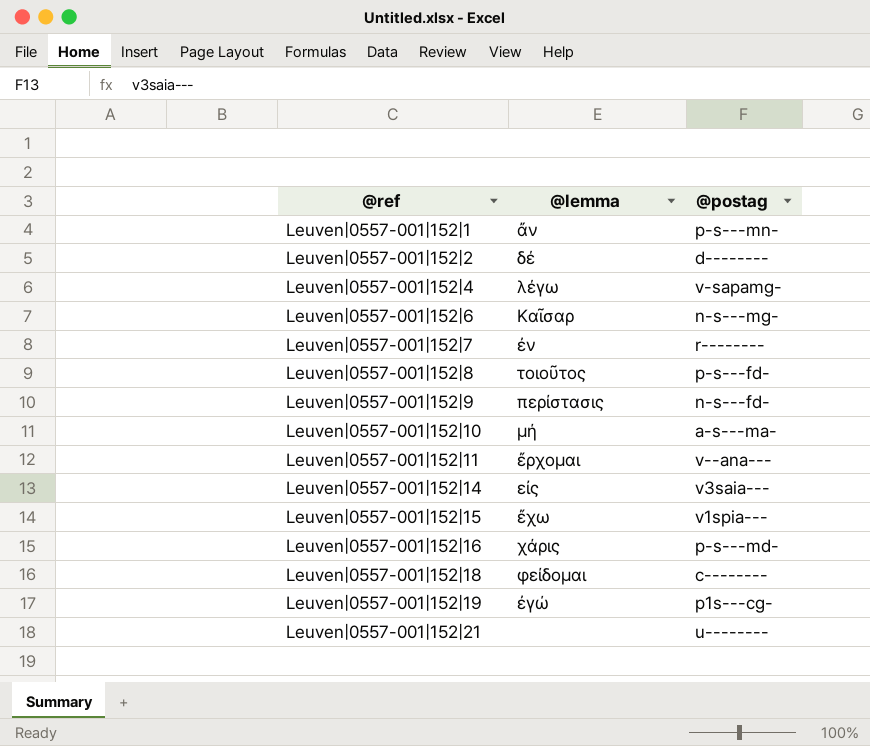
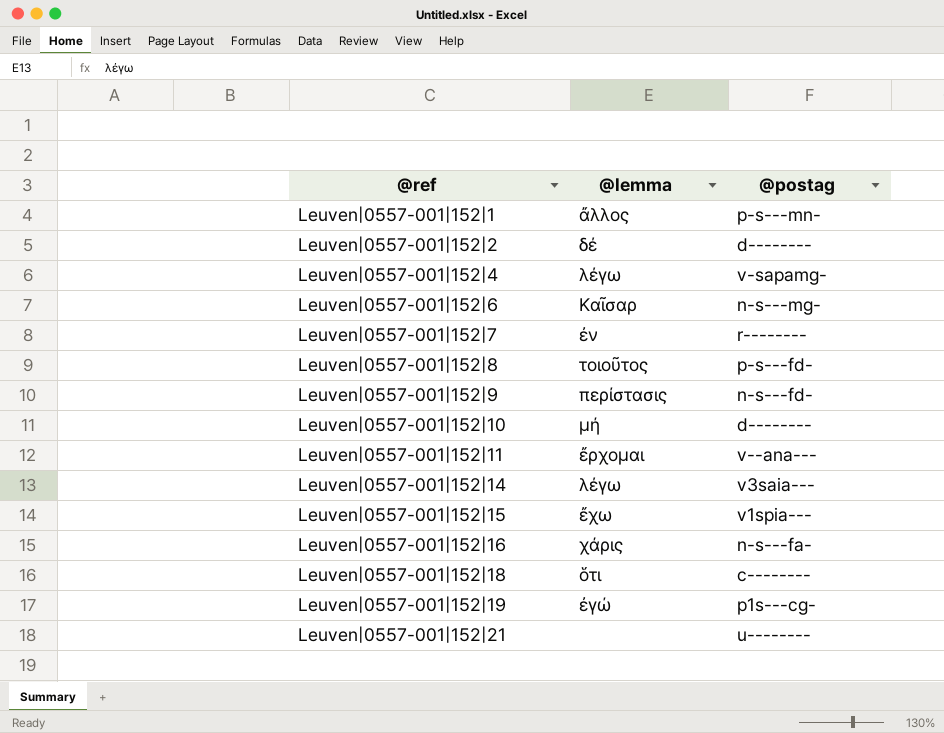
Leuven|0557-001|152|1 | @lemma: ἄν -> ἄλλος
Leuven|0557-001|152|10 | @postag: a-s---ma- -> d--------
Leuven|0557-001|152|14 | @lemma: εἰς -> λέγω
Leuven|0557-001|152|16 | @postag: p-s---md- -> n-s---fa-
Leuven|0557-001|152|18 | @lemma: φείδομαι -> ὅτι

